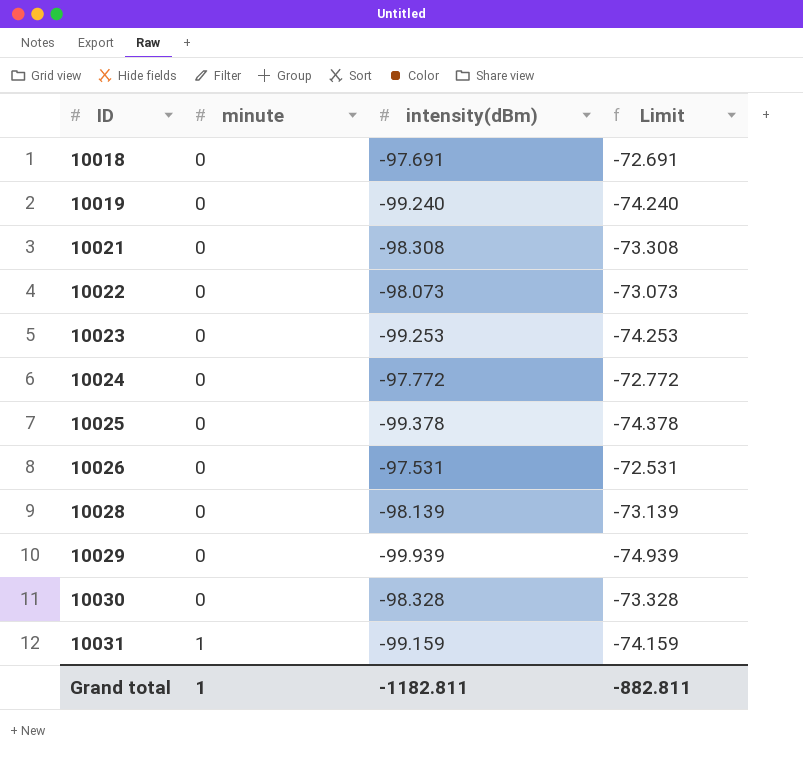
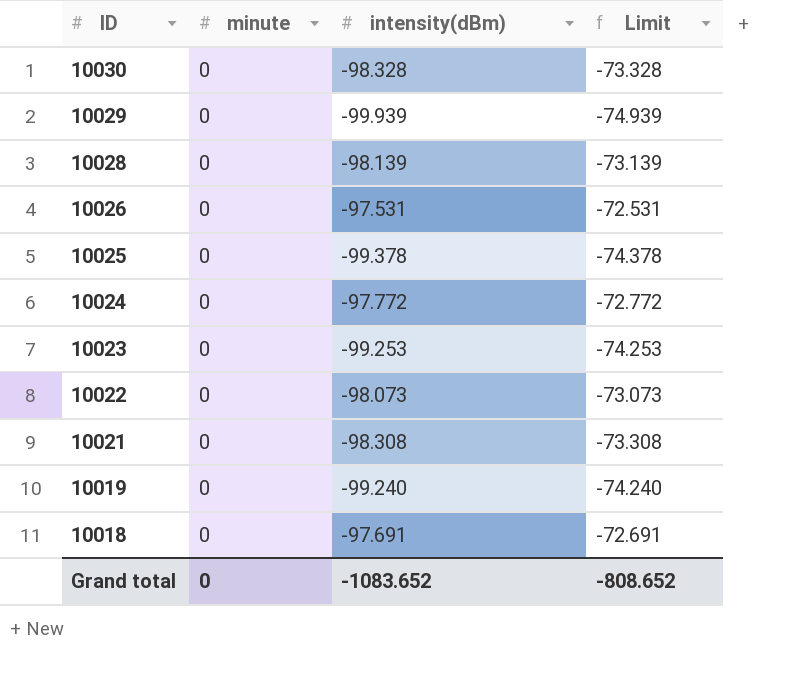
row order: ID ascending -> ID descending
row 10031: 1 | -99.159 | -74.159 -> none
Grand total | minute: 1 -> 0
Grand total | intensity(dBm): -1182.811 -> -1083.652
Grand total | Limit: -882.811 -> -808.652

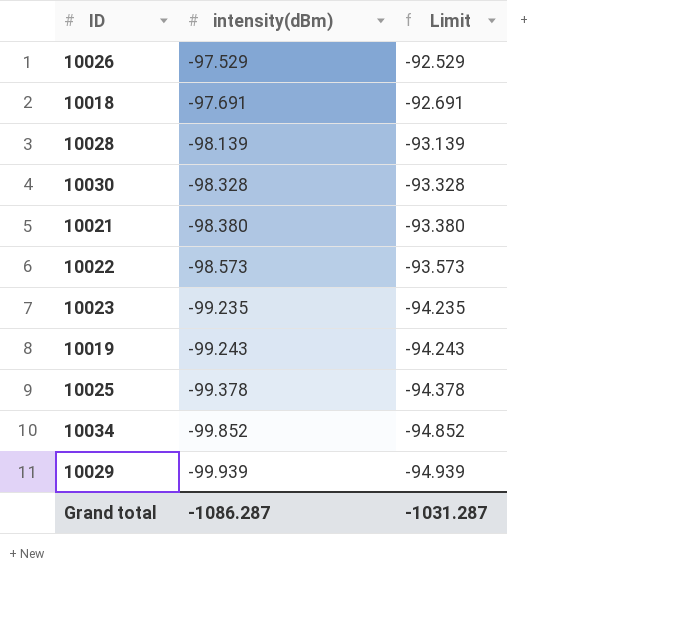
row order: ID descending -> intensity(dBm) descending
column minute | position: 2 -> none
column Limit | formula: [intensity(dBm)] + 25 -> [intensity(dBm)] + 5
row 10024: 0 | -97.772 | -72.772 -> none
10026 | intensity(dBm): -97.531 -> -97.529
10021 | intensity(dBm): -98.308 -> -98.380
10022 | intensity(dBm): -98.073 -> -98.573
10023 | intensity(dBm): -99.253 -> -99.235
10019 | intensity(dBm): -99.240 -> -99.243
row 10034: none -> -99.852 | -94.852
Grand total | intensity(dBm): -1083.652 -> -1086.287
Grand total | Limit: -808.652 -> -1031.287

